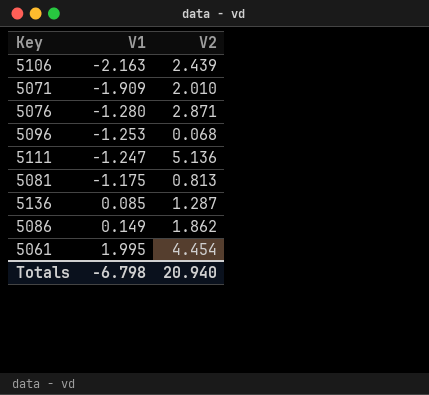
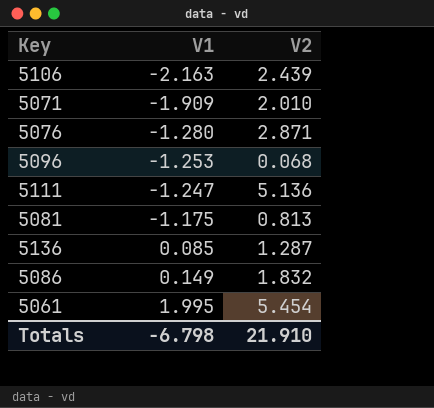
5086 | V2: 1.862 -> 1.832
5061 | V2: 4.454 -> 5.454
Totals | V2: 20.940 -> 21.910

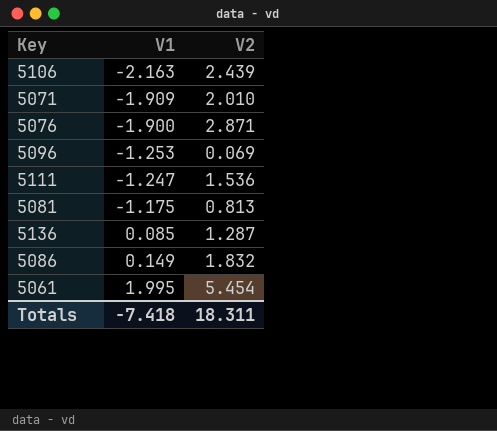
5076 | V1: -1.280 -> -1.900
5096 | V2: 0.068 -> 0.069
5111 | V2: 5.136 -> 1.536
Totals | V1: -6.798 -> -7.418
Totals | V2: 21.910 -> 18.311

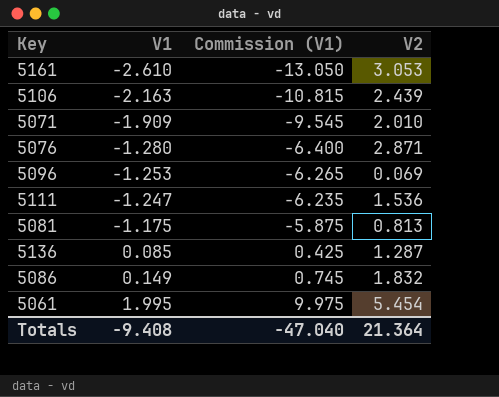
column Commission (V1) | formula: none -> [V1] * 5
row 5161: none -> -2.610 | -13.050 | 3.053
5076 | V1: -1.900 -> -1.280
Totals | V1: -7.418 -> -9.408
Totals | V2: 18.311 -> 21.364

